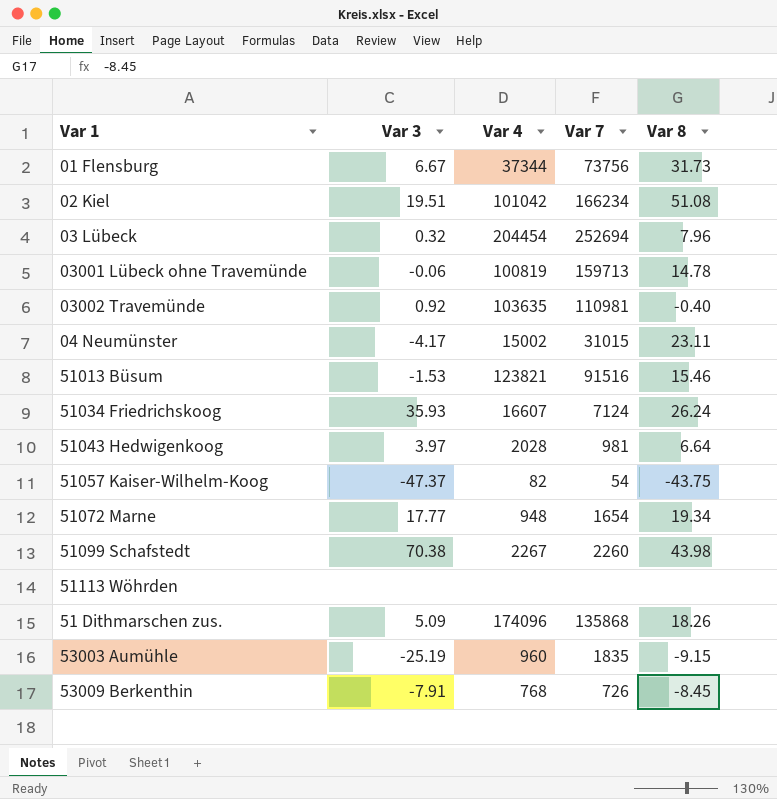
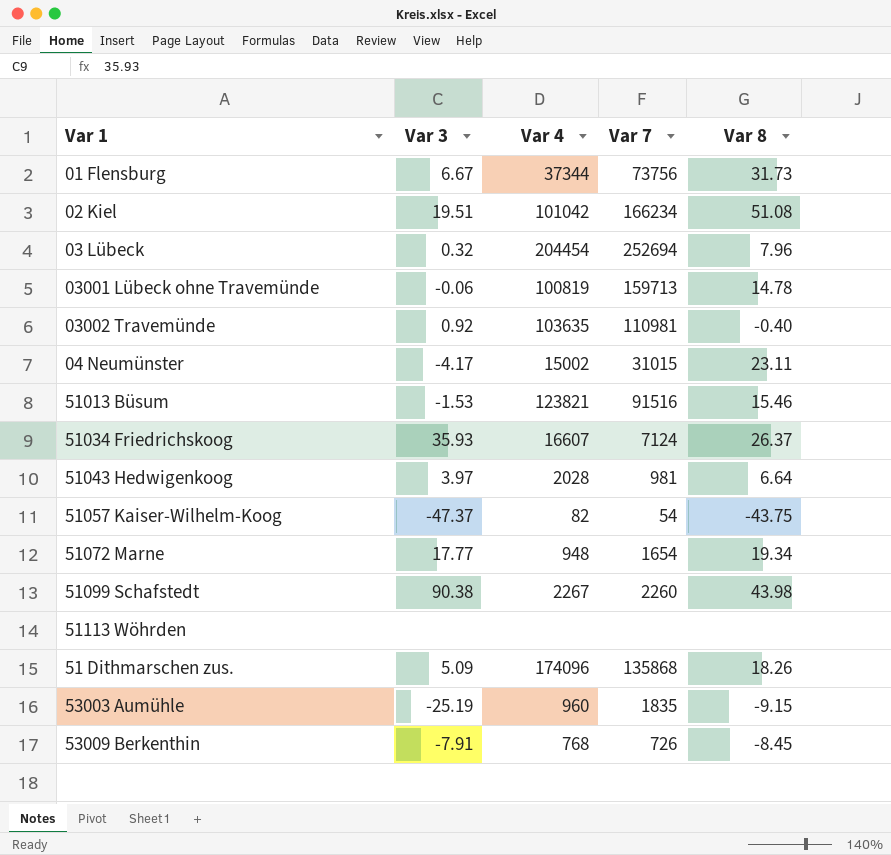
51034 Friedrichskoog | Var 8: 26.24 -> 26.37
51099 Schafstedt | Var 3: 70.38 -> 90.38

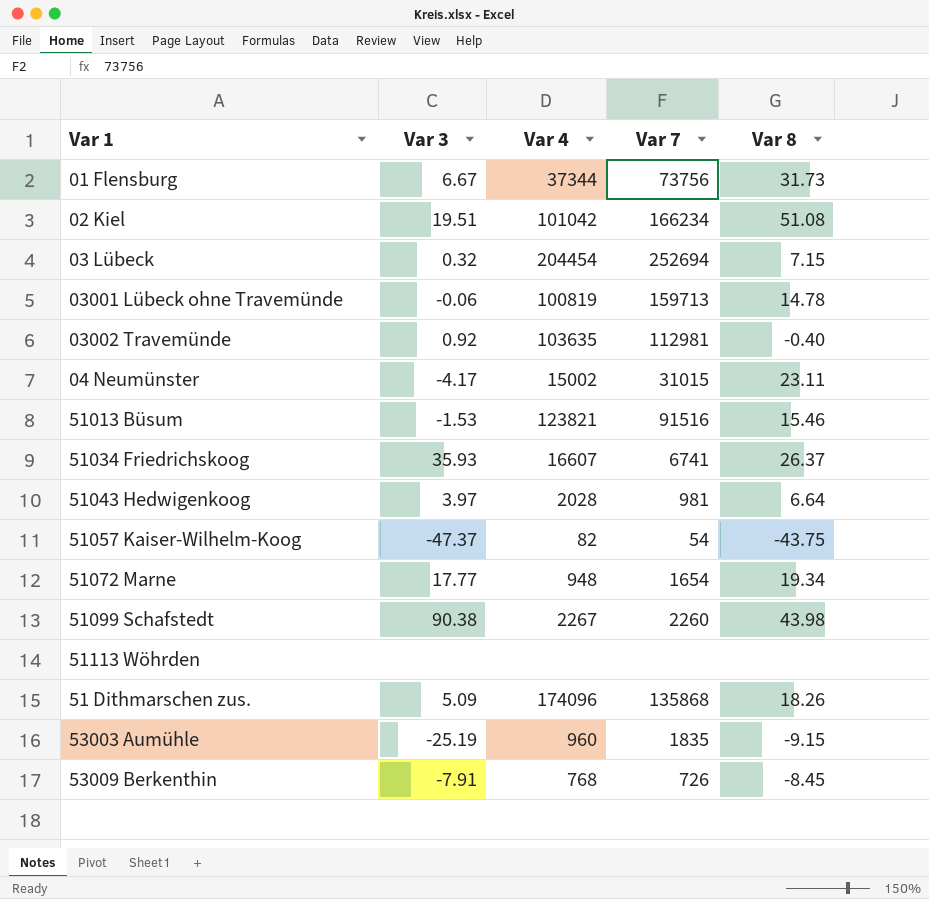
03 Lübeck | Var 8: 7.96 -> 7.15
03002 Travemünde | Var 7: 110981 -> 112981
51034 Friedrichskoog | Var 7: 7124 -> 6741

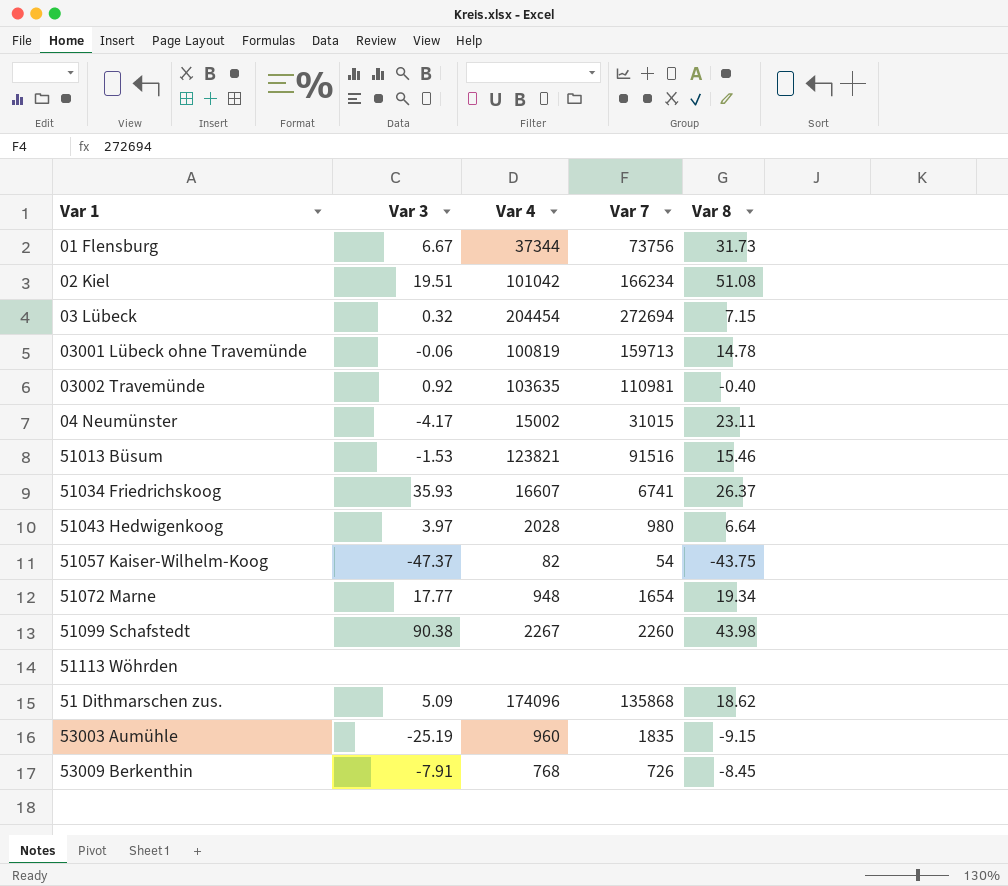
03 Lübeck | Var 7: 252694 -> 272694
03002 Travemünde | Var 7: 112981 -> 110981
51043 Hedwigenkoog | Var 7: 981 -> 980
51 Dithmarschen zus. | Var 8: 18.26 -> 18.62

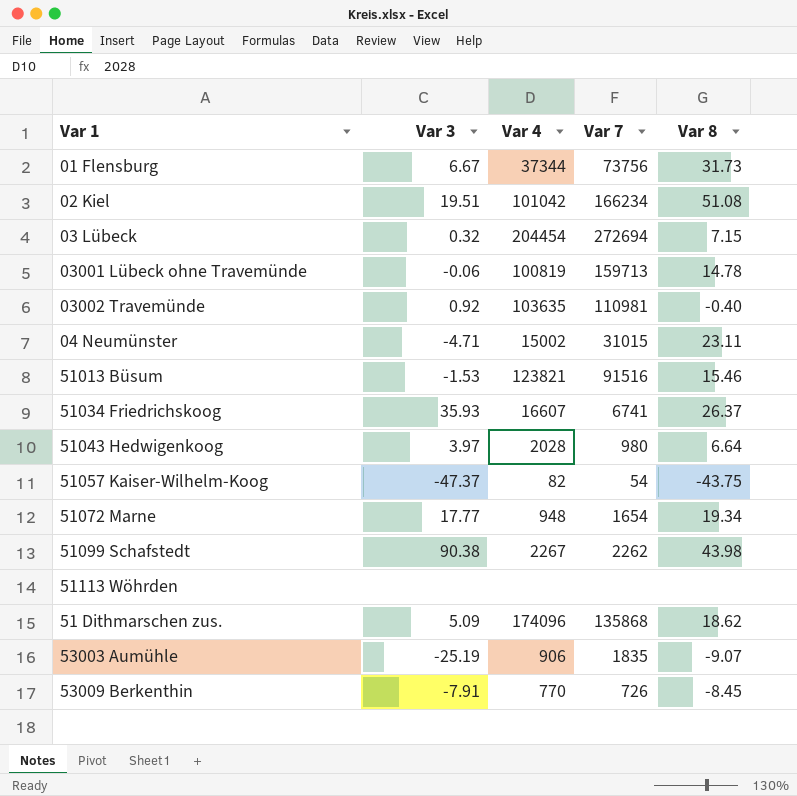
04 Neumünster | Var 3: -4.17 -> -4.71
51099 Schafstedt | Var 7: 2260 -> 2262
53003 Aumühle | Var 4: 960 -> 906
53003 Aumühle | Var 8: -9.15 -> -9.07
53009 Berkenthin | Var 4: 768 -> 770

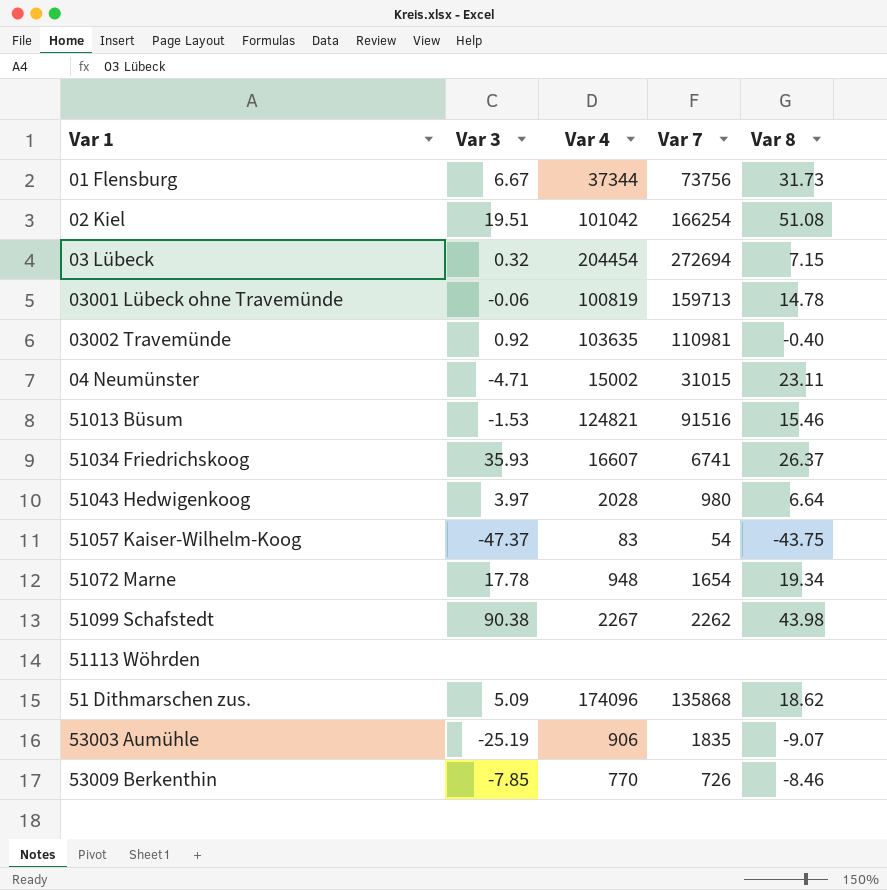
02 Kiel | Var 7: 166234 -> 166254
51013 Büsum | Var 4: 123821 -> 124821
51057 Kaiser-Wilhelm-Koog | Var 4: 82 -> 83
51072 Marne | Var 3: 17.77 -> 17.78
53009 Berkenthin | Var 3: -7.91 -> -7.85
53009 Berkenthin | Var 8: -8.45 -> -8.46

